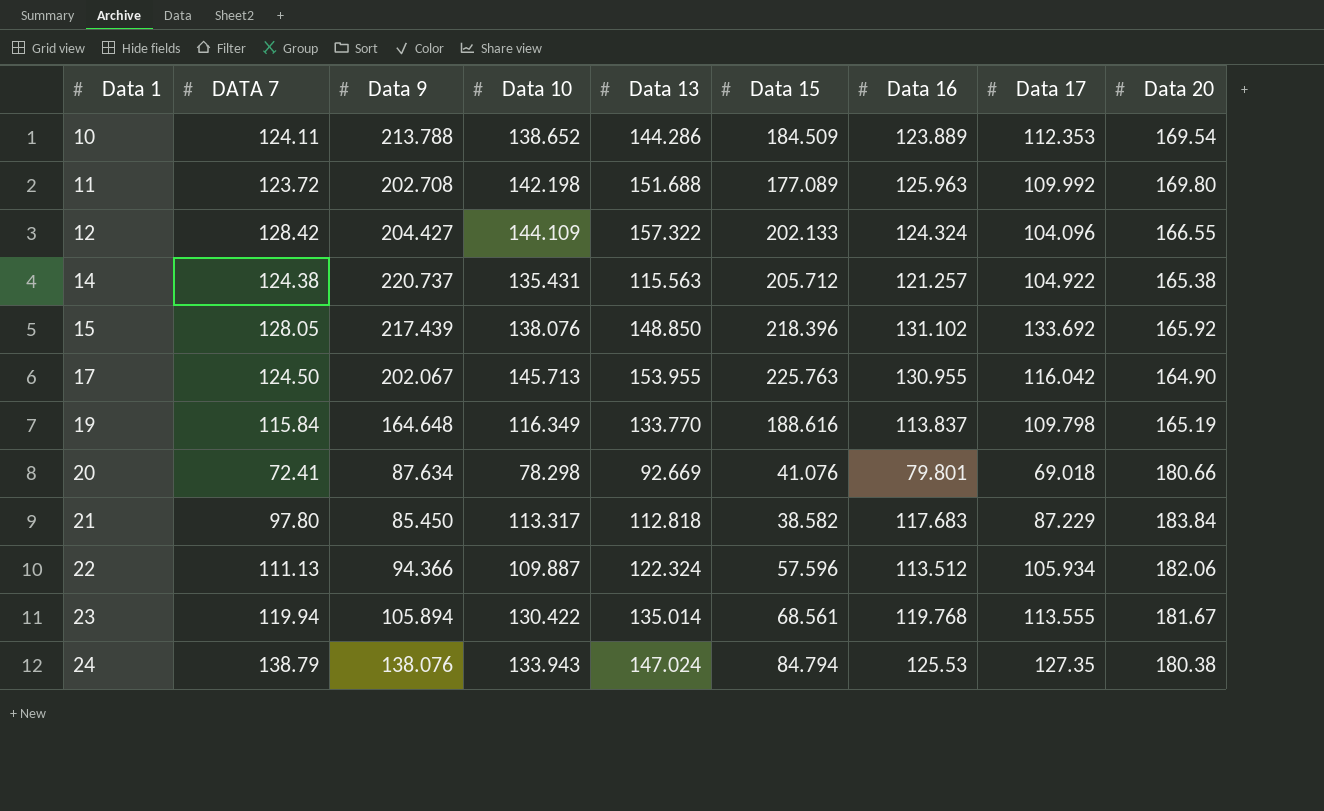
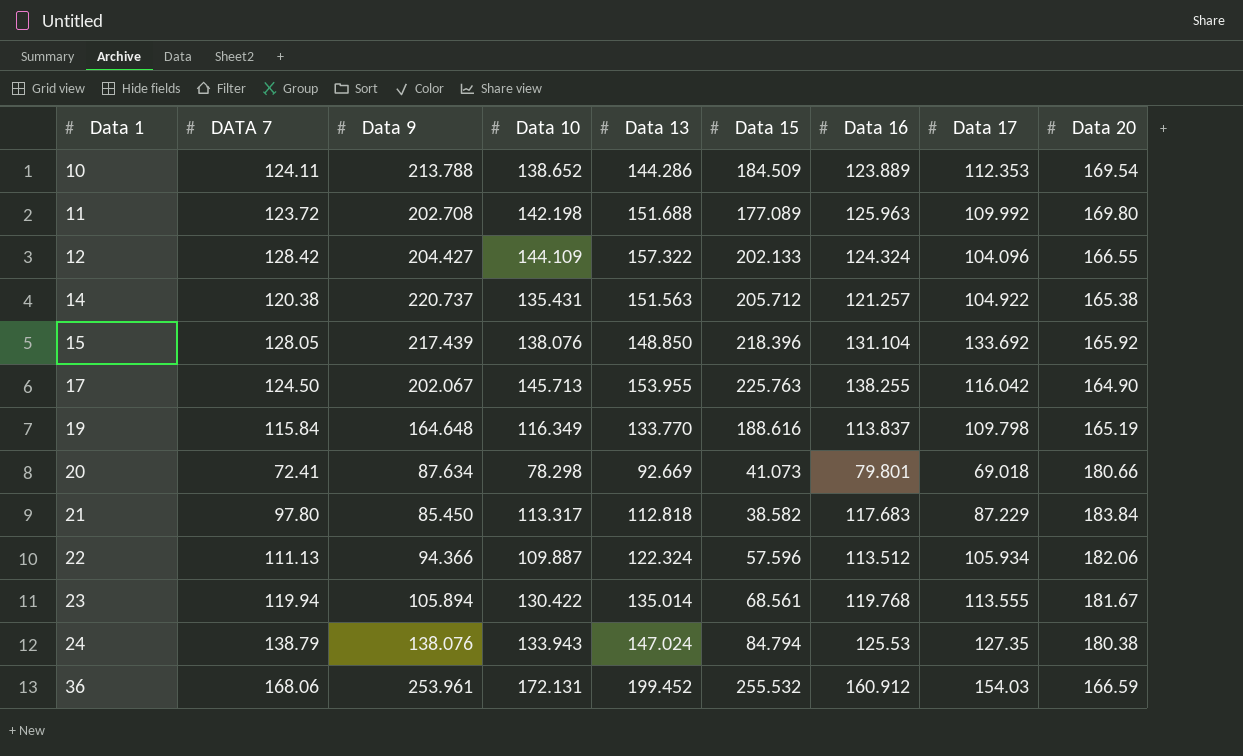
14 | DATA 7: 124.38 -> 120.38
14 | Data 13: 115.563 -> 151.563
15 | Data 16: 131.102 -> 131.104
17 | Data 16: 130.955 -> 138.255
20 | Data 15: 41.076 -> 41.073
row 36: none -> 168.06 | 253.961 | 172.131 | 199.452 | 255.532 | 160.912 | 154.03 | 166.59

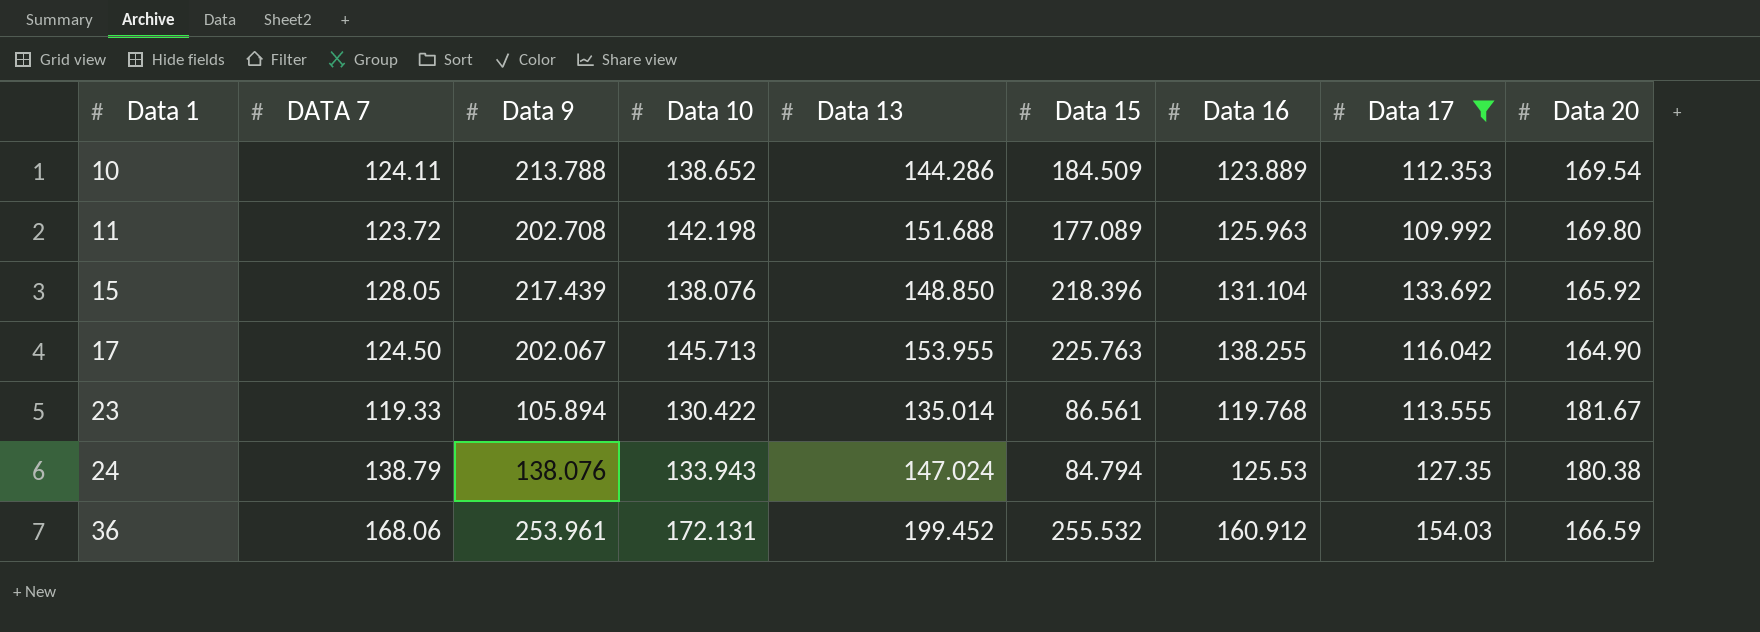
filter: none -> Data 17 >= 109.992
23 | DATA 7: 119.94 -> 119.33
23 | Data 15: 68.561 -> 86.561

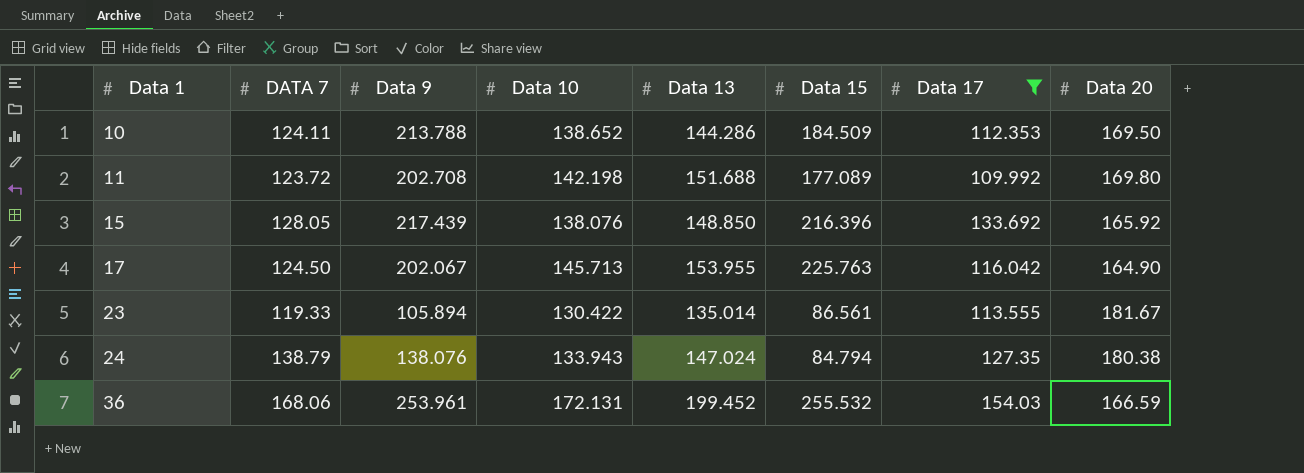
column Data 16 | position: 7 -> none
10 | Data 20: 169.54 -> 169.50
15 | Data 15: 218.396 -> 216.396

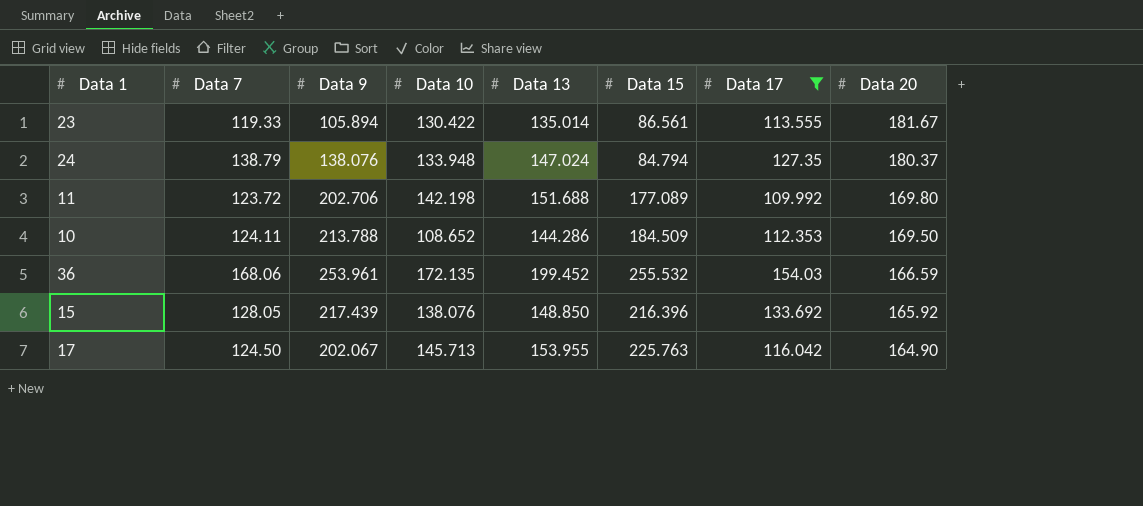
row order: Data 1 ascending -> Data 20 descending
column name: DATA 7 -> Data 7
24 | Data 10: 133.943 -> 133.948
24 | Data 20: 180.38 -> 180.37
11 | Data 9: 202.708 -> 202.706
10 | Data 10: 138.652 -> 108.652
36 | Data 10: 172.131 -> 172.135

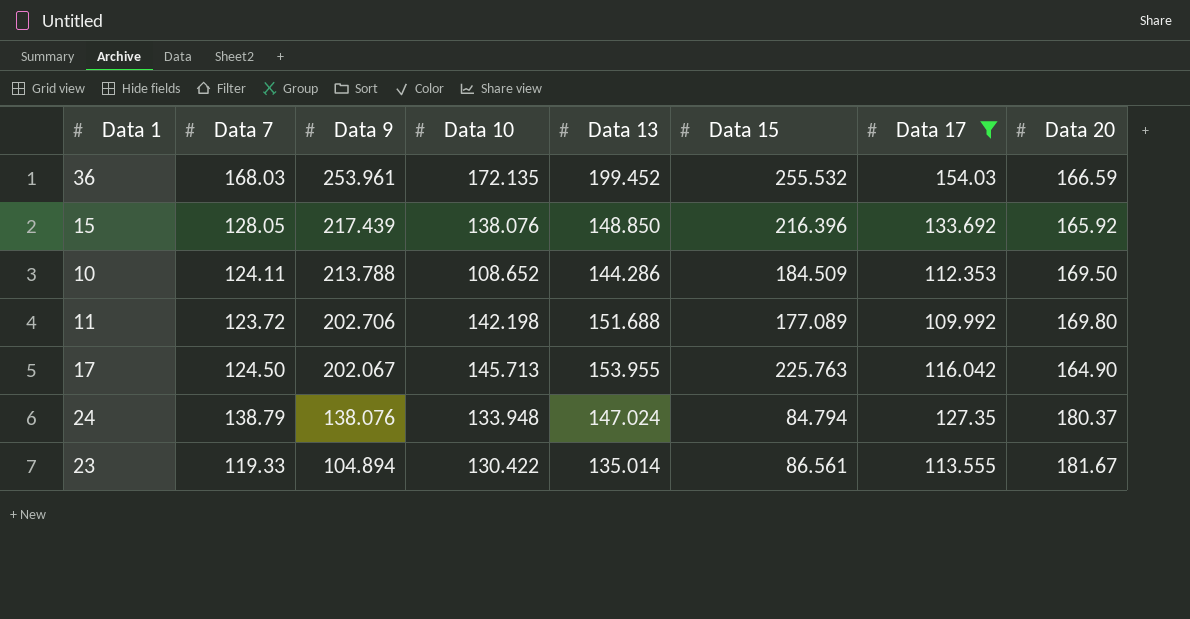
row order: Data 20 descending -> Data 9 descending
36 | Data 7: 168.06 -> 168.03
23 | Data 9: 105.894 -> 104.894

